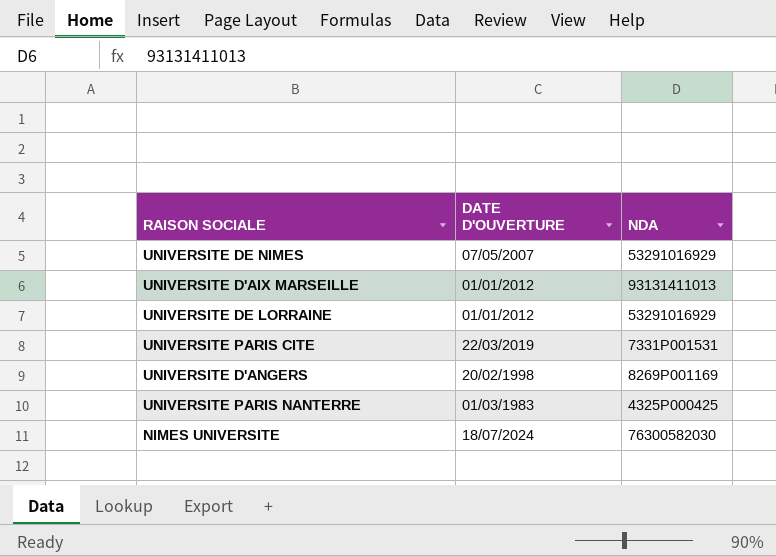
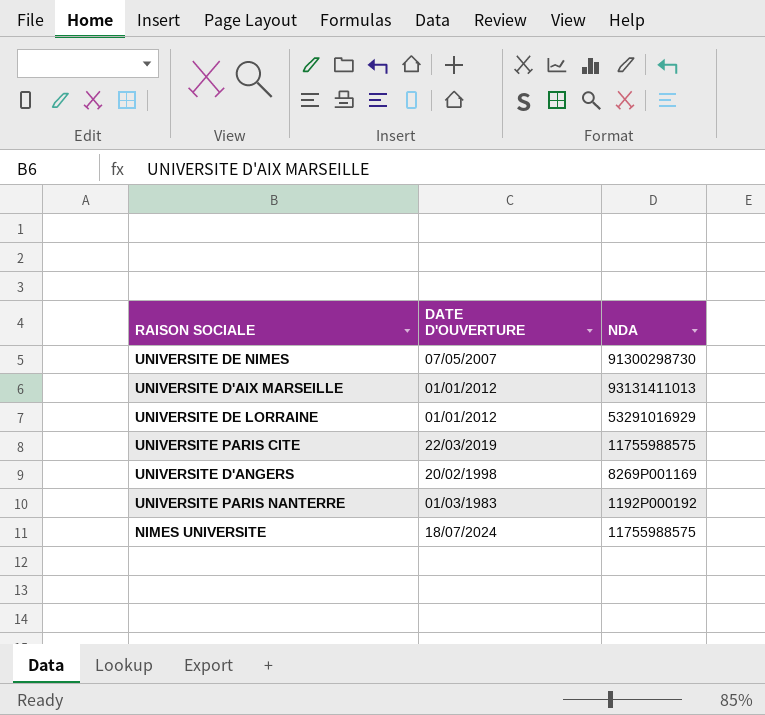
UNIVERSITE DE NIMES | NDA: 53291016929 -> 91300298730
UNIVERSITE PARIS CITE | NDA: 7331P001531 -> 11755988575
UNIVERSITE PARIS NANTERRE | NDA: 4325P000425 -> 1192P000192
NIMES UNIVERSITE | NDA: 76300582030 -> 11755988575

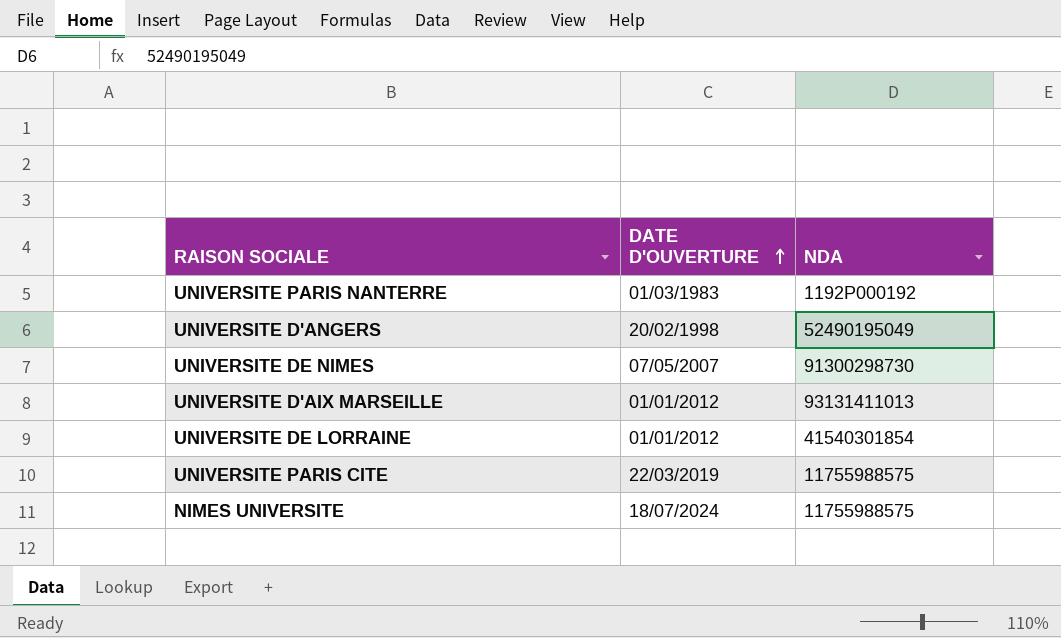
row order: none -> DATE D'OUVERTURE ascending
UNIVERSITE D'ANGERS | NDA: 8269P001169 -> 52490195049
UNIVERSITE DE LORRAINE | NDA: 53291016929 -> 41540301854

